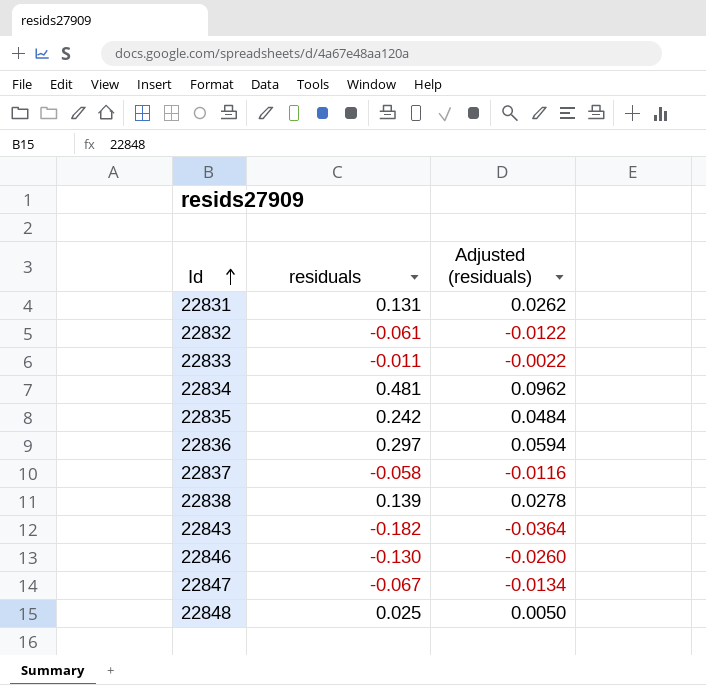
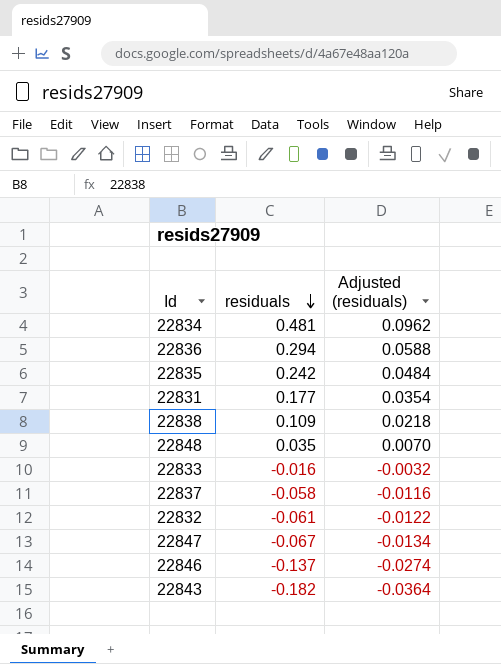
row order: Id ascending -> residuals descending
22836 | residuals: 0.297 -> 0.294
22836 | Adjusted (residuals): 0.0594 -> 0.0588
22831 | residuals: 0.131 -> 0.177
22831 | Adjusted (residuals): 0.0262 -> 0.0354
22838 | residuals: 0.139 -> 0.109
22838 | Adjusted (residuals): 0.0278 -> 0.0218
22848 | residuals: 0.025 -> 0.035
22848 | Adjusted (residuals): 0.0050 -> 0.0070
22833 | residuals: -0.011 -> -0.016
22833 | Adjusted (residuals): -0.0022 -> -0.0032
22846 | residuals: -0.130 -> -0.137
22846 | Adjusted (residuals): -0.0260 -> -0.0274

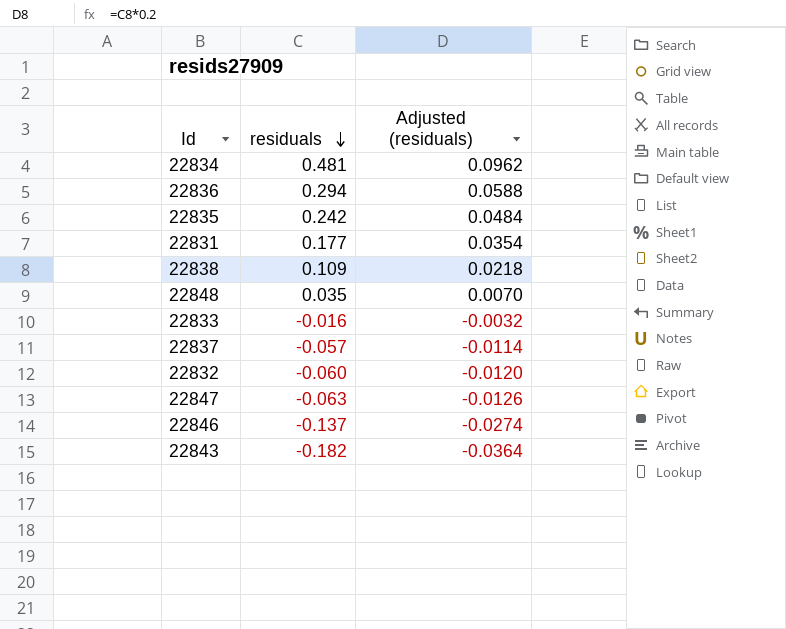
22837 | residuals: -0.058 -> -0.057
22837 | Adjusted (residuals): -0.0116 -> -0.0114
22832 | residuals: -0.061 -> -0.060
22832 | Adjusted (residuals): -0.0122 -> -0.0120
22847 | residuals: -0.067 -> -0.063
22847 | Adjusted (residuals): -0.0134 -> -0.0126

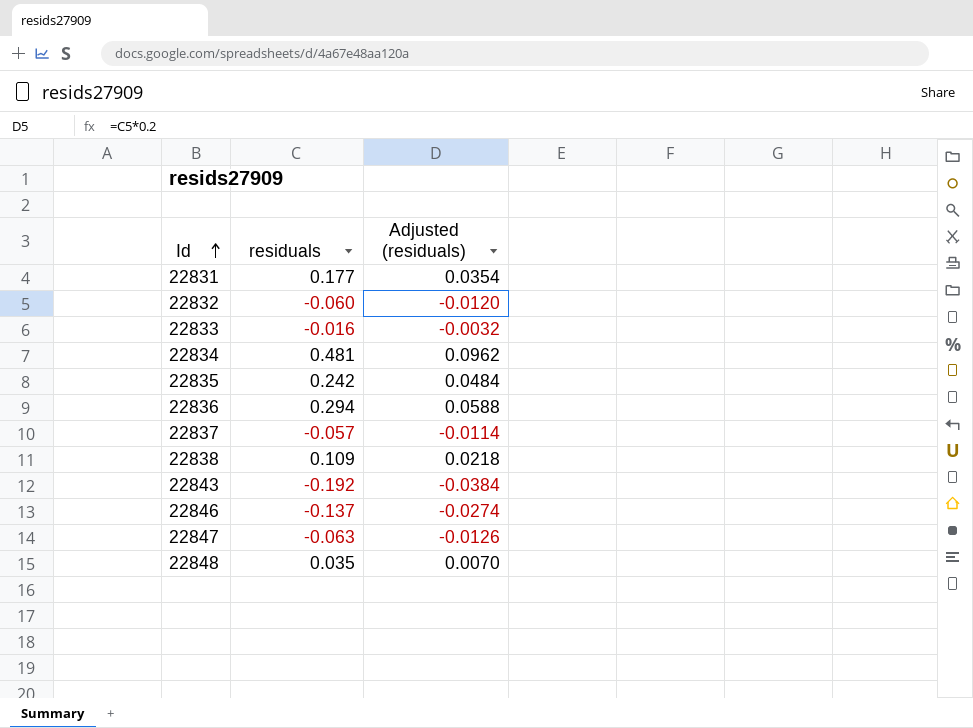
row order: residuals descending -> Id ascending
22843 | residuals: -0.182 -> -0.192
22843 | Adjusted (residuals): -0.0364 -> -0.0384

